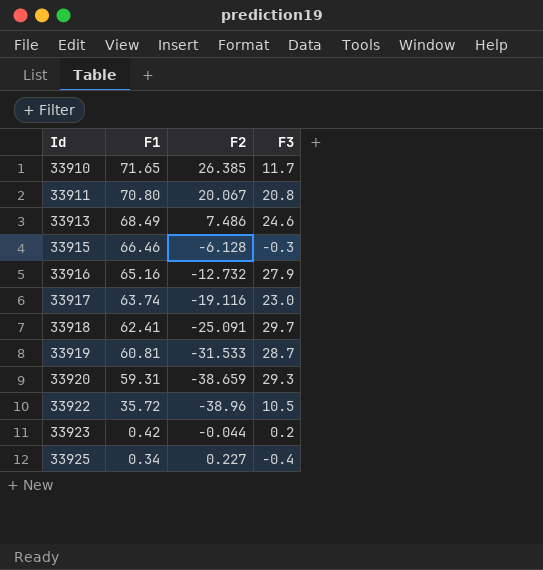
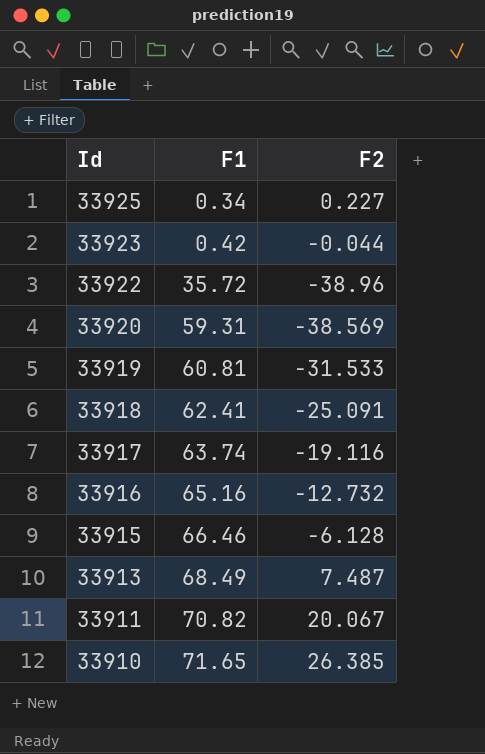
row order: Id ascending -> Id descending
column F3 | position: 4 -> none
33920 | F2: -38.659 -> -38.569
33913 | F2: 7.486 -> 7.487
33911 | F1: 70.80 -> 70.82

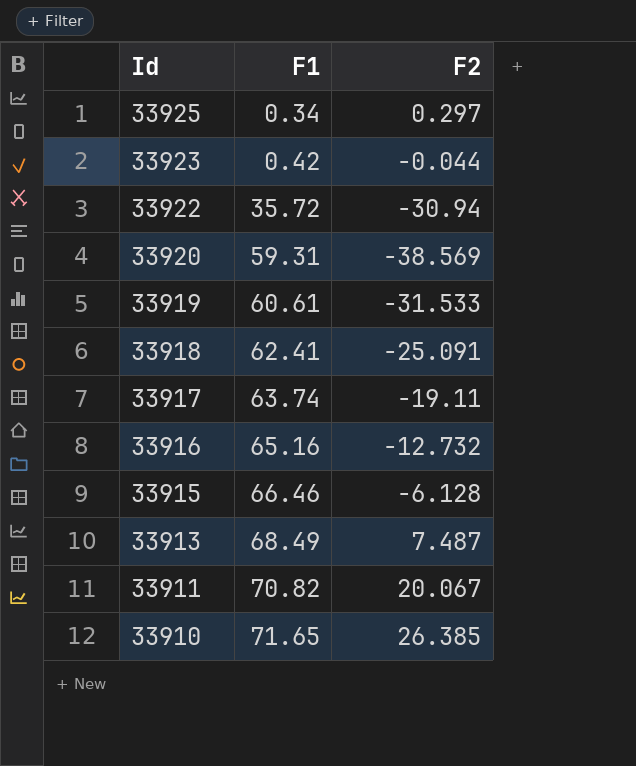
33925 | F2: 0.227 -> 0.297
33922 | F2: -38.96 -> -30.94
33919 | F1: 60.81 -> 60.61
33917 | F2: -19.116 -> -19.11

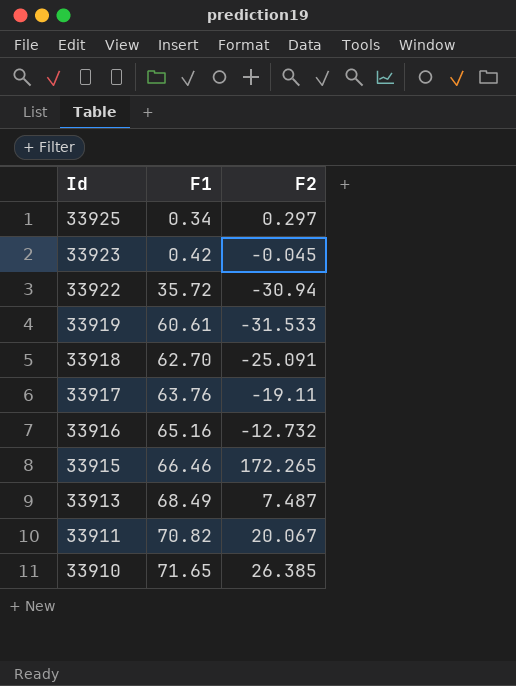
row 33920: 59.31 | -38.569 -> none
33923 | F2: -0.044 -> -0.045
33918 | F1: 62.41 -> 62.70
33917 | F1: 63.74 -> 63.76
33915 | F2: -6.128 -> 172.265

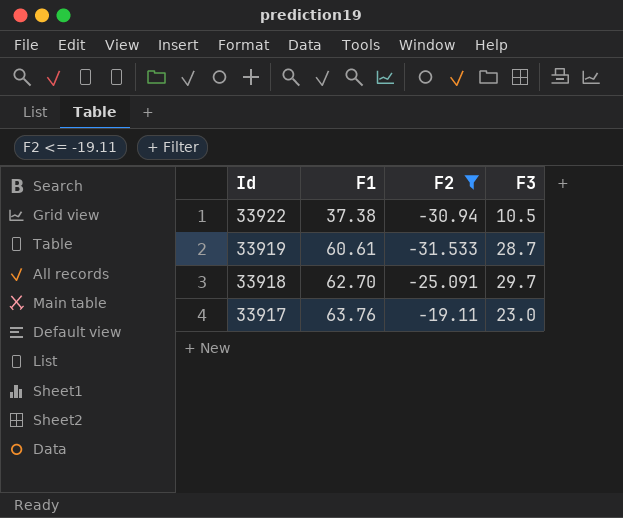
filter: none -> F2 <= -19.11
column F3 | position: none -> 4
33922 | F1: 35.72 -> 37.38

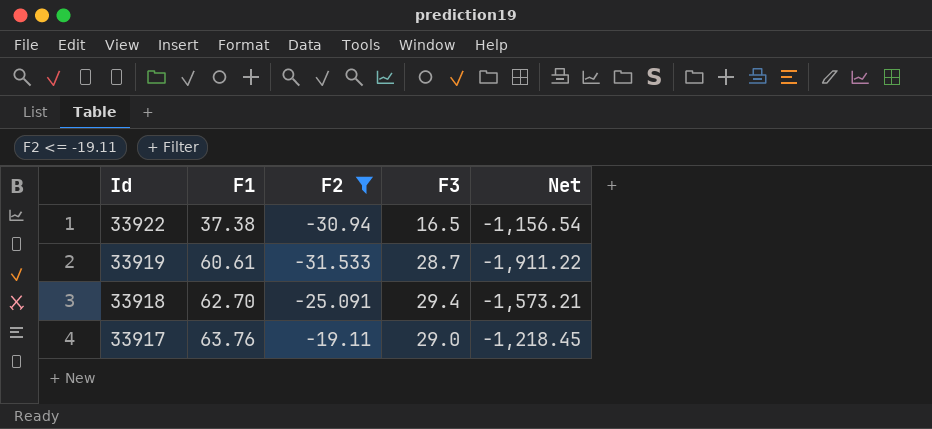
column Net | formula: none -> [F1] * [F2]
33922 | F3: 10.5 -> 16.5
33918 | F3: 29.7 -> 29.4
33917 | F3: 23.0 -> 29.0

